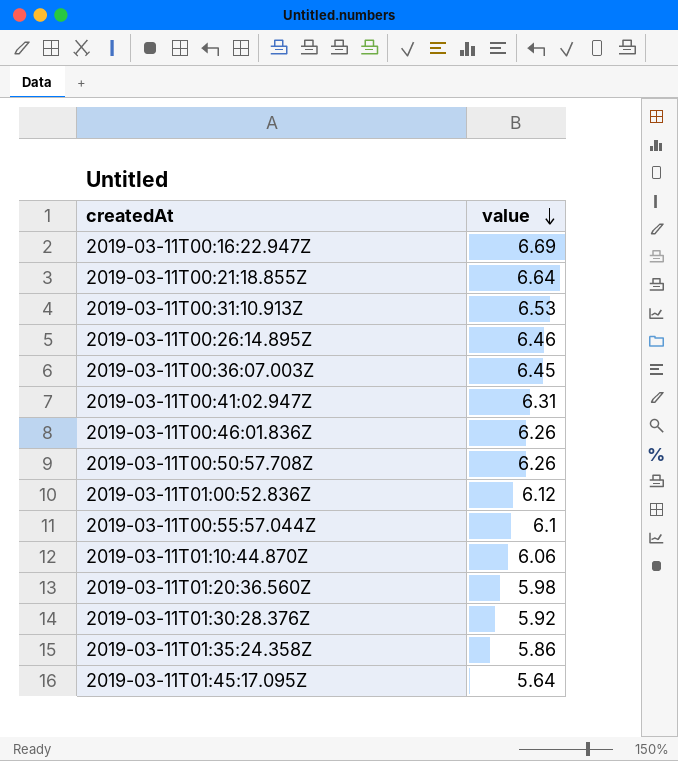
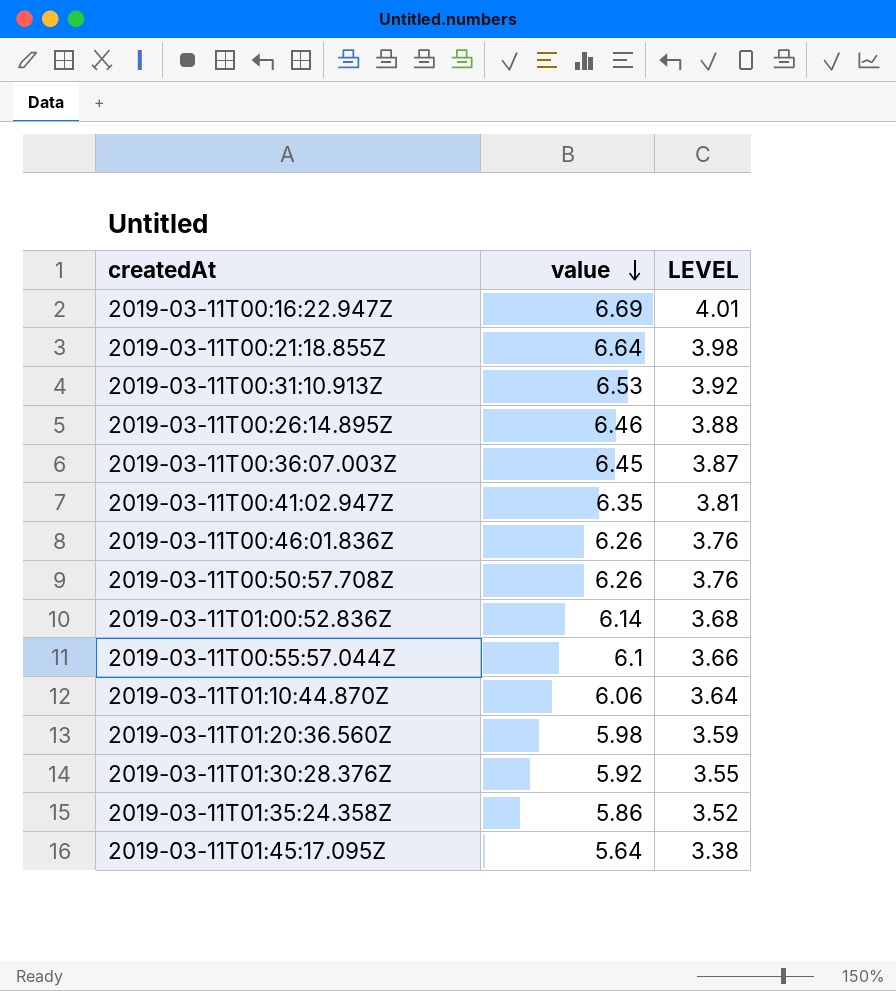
column LEVEL | formula: none -> [value] * 0.6
2019-03-11T00:41:02.947Z | value: 6.31 -> 6.35
2019-03-11T01:00:52.836Z | value: 6.12 -> 6.14

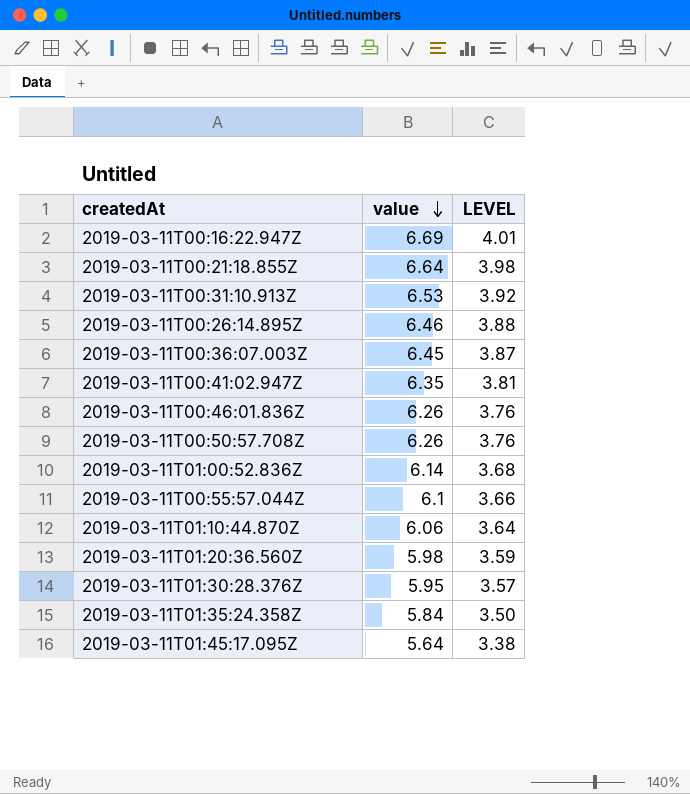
2019-03-11T01:30:28.376Z | value: 5.92 -> 5.95
2019-03-11T01:30:28.376Z | LEVEL: 3.55 -> 3.57
2019-03-11T01:35:24.358Z | value: 5.86 -> 5.84
2019-03-11T01:35:24.358Z | LEVEL: 3.52 -> 3.50

